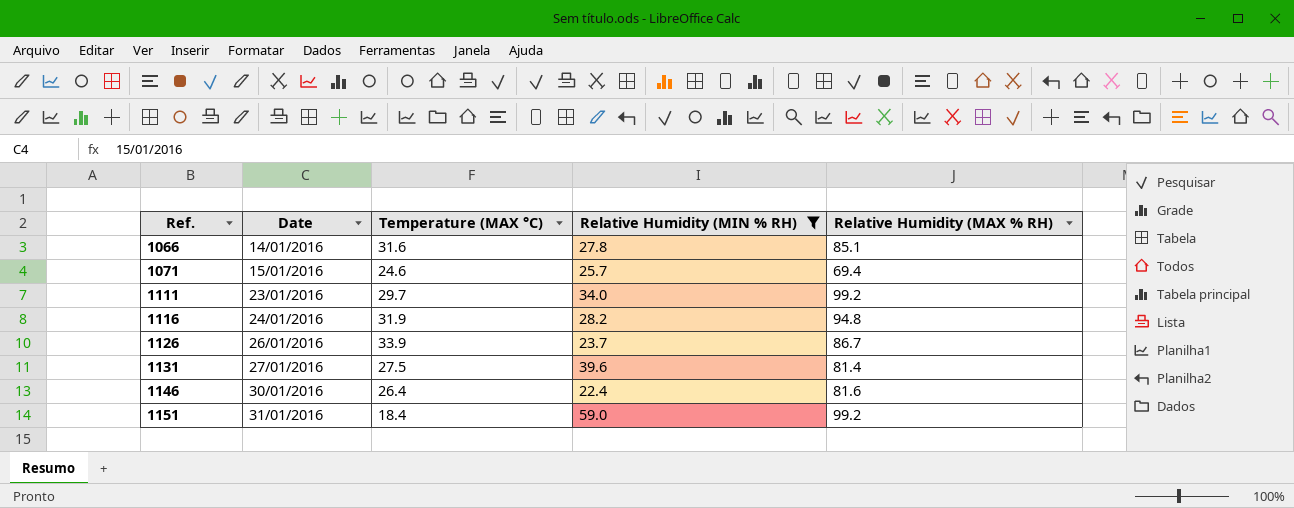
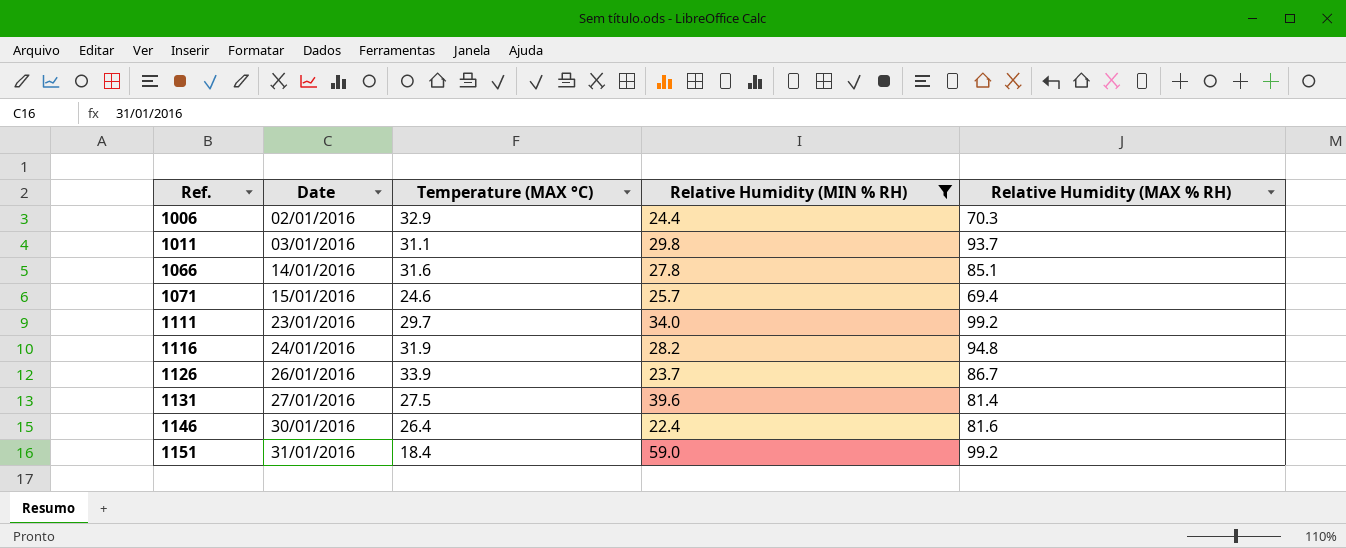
row 1006: none -> 02/01/2016 | 32.9 | 24.4 | 70.3
row 1011: none -> 03/01/2016 | 31.1 | 29.8 | 93.7

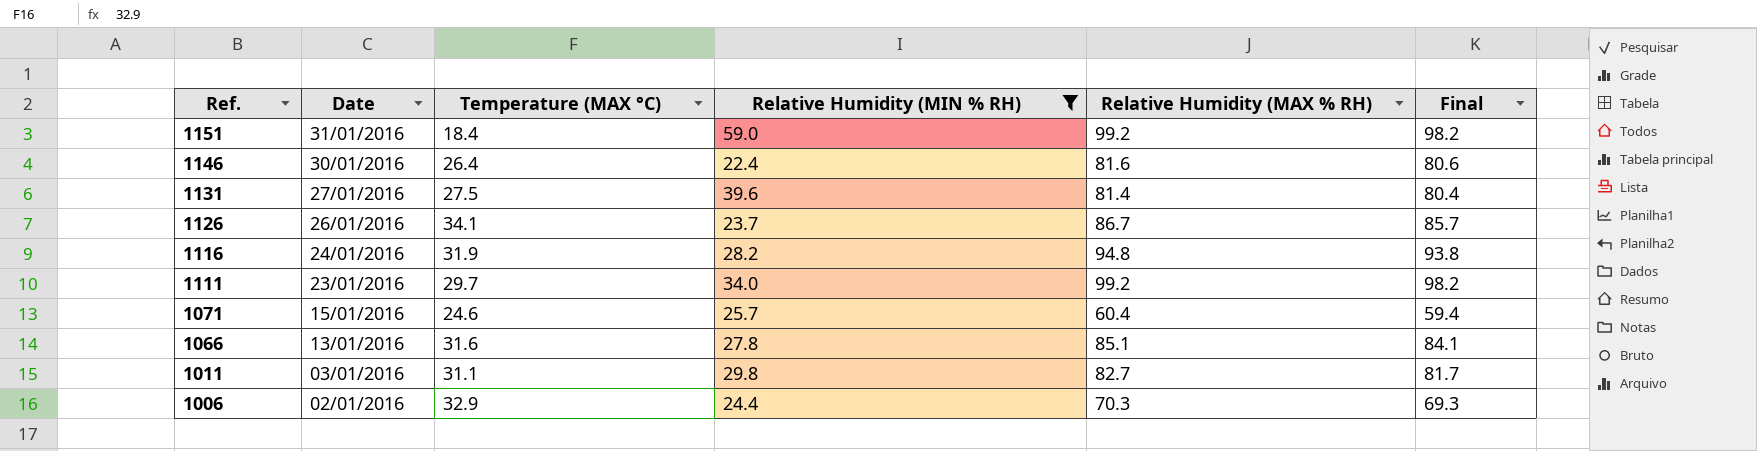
row order: Ref. ascending -> Ref. descending
column Final | formula: none -> [Relative Humidity (MAX % RH)] - 1
1126 | Temperature (MAX °C): 33.9 -> 34.1
1071 | Relative Humidity (MAX % RH): 69.4 -> 60.4
1066 | Date: 14/01/2016 -> 13/01/2016
1011 | Relative Humidity (MAX % RH): 93.7 -> 82.7

